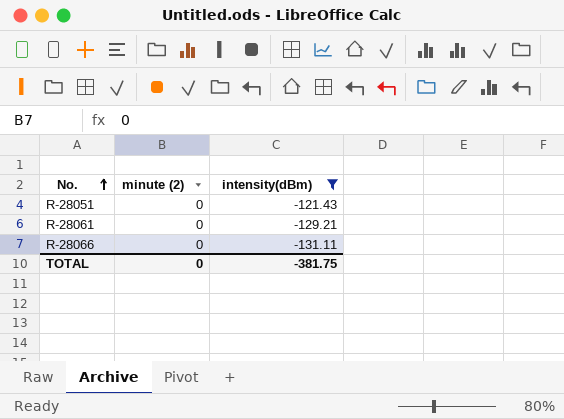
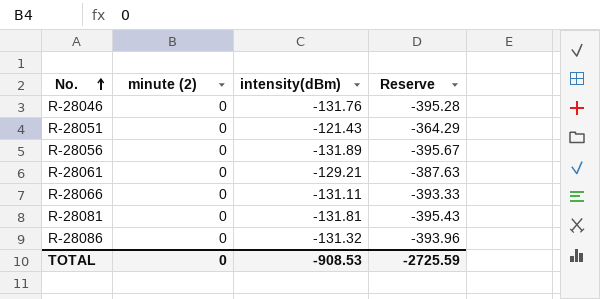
filter: intensity(dBm) >= -131.11 -> none
column Reserve | formula: none -> [intensity(dBm)] * 3
TOTAL | intensity(dBm): -381.75 -> -908.53

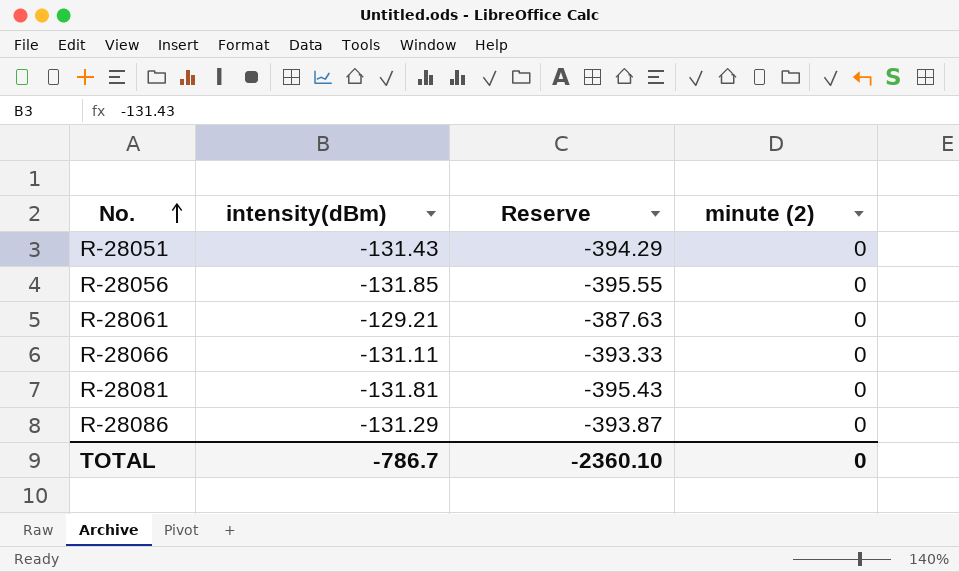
column minute (2) | position: 2 -> 4
row R-28046: 0 | -131.76 | -395.28 -> none
R-28051 | intensity(dBm): -121.43 -> -131.43
R-28051 | Reserve: -364.29 -> -394.29
R-28056 | intensity(dBm): -131.89 -> -131.85
R-28056 | Reserve: -395.67 -> -395.55
R-28086 | intensity(dBm): -131.32 -> -131.29
R-28086 | Reserve: -393.96 -> -393.87
TOTAL | intensity(dBm): -908.53 -> -786.7
TOTAL | Reserve: -2725.59 -> -2360.10

